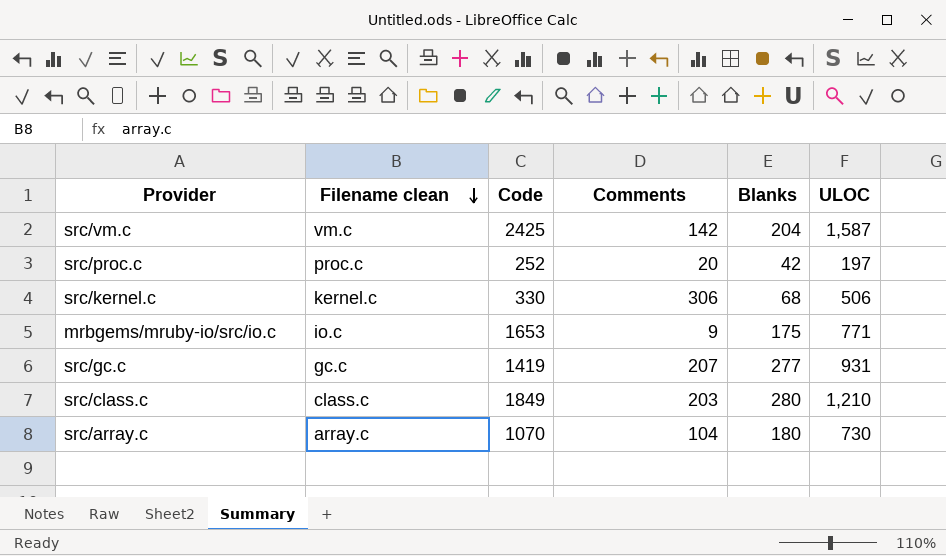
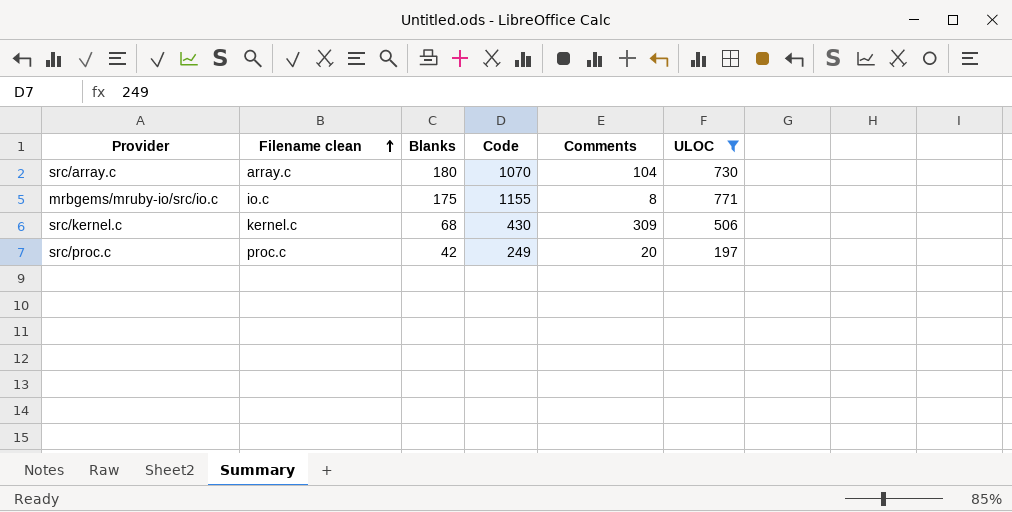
filter: none -> ULOC <= 771
row order: Filename clean descending -> Filename clean ascending
column Blanks | position: 5 -> 3
mrbgems/mruby-io/src/io.c | Code: 1653 -> 1155
mrbgems/mruby-io/src/io.c | Comments: 9 -> 8
src/kernel.c | Code: 330 -> 430
src/kernel.c | Comments: 306 -> 309
src/proc.c | Code: 252 -> 249

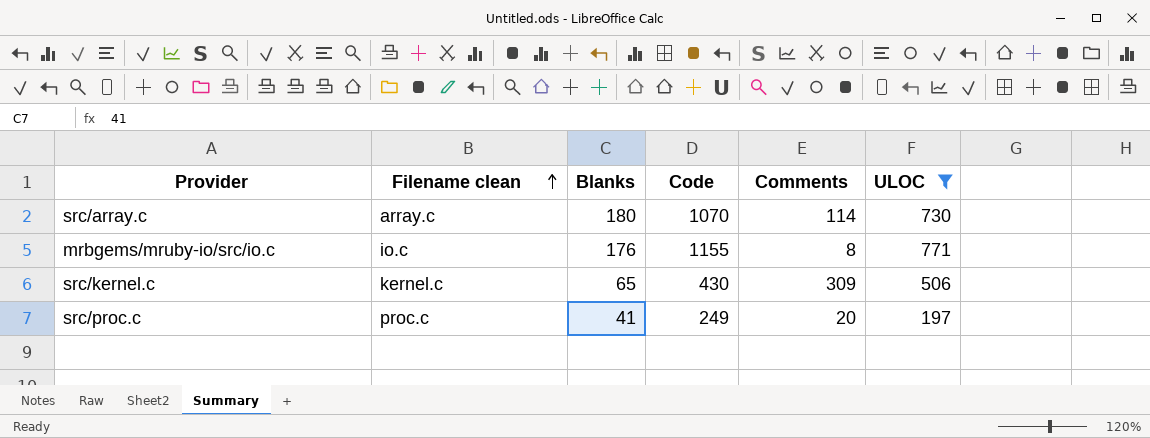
src/array.c | Comments: 104 -> 114
mrbgems/mruby-io/src/io.c | Blanks: 175 -> 176
src/kernel.c | Blanks: 68 -> 65
src/proc.c | Blanks: 42 -> 41

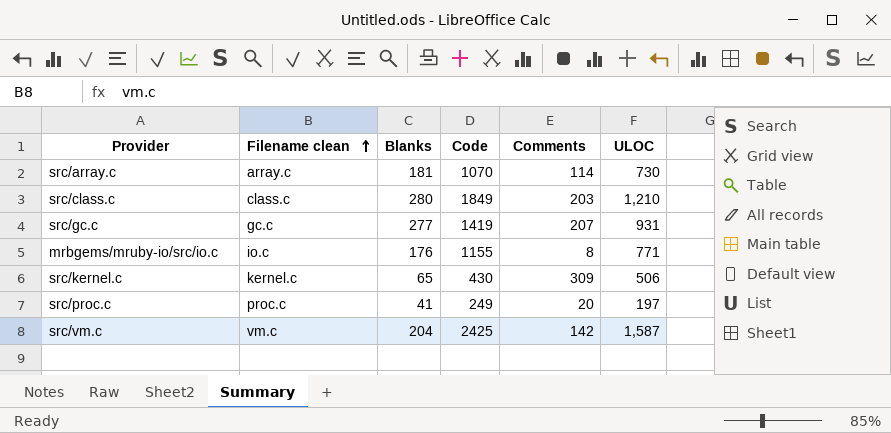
filter: ULOC <= 771 -> none
src/array.c | Blanks: 180 -> 181

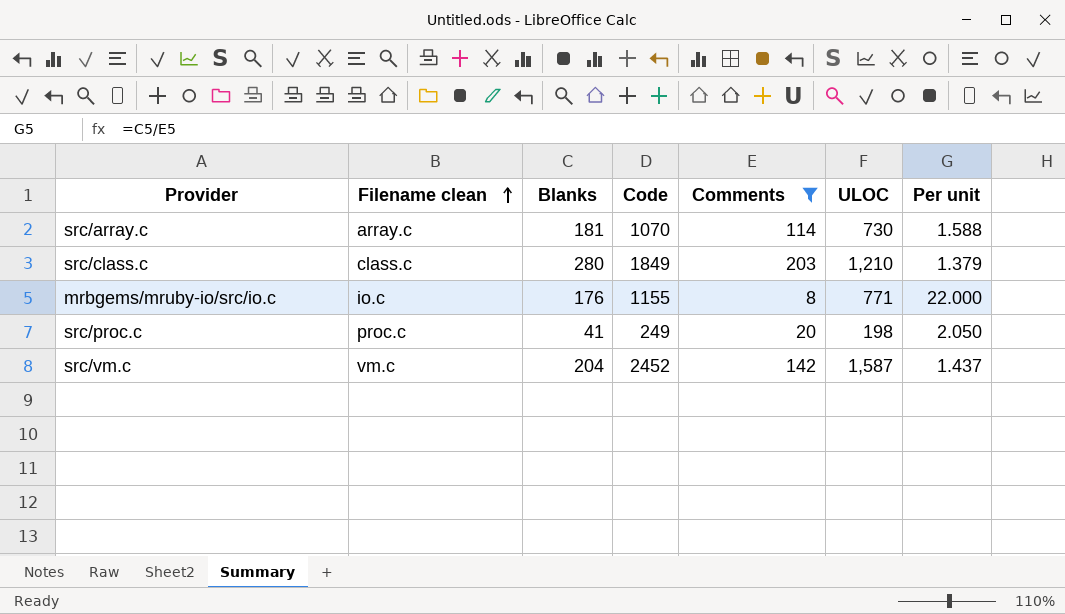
filter: none -> Comments <= 203
column Per unit | formula: none -> [Blanks] / [Comments]
src/proc.c | ULOC: 197 -> 198
src/vm.c | Code: 2425 -> 2452

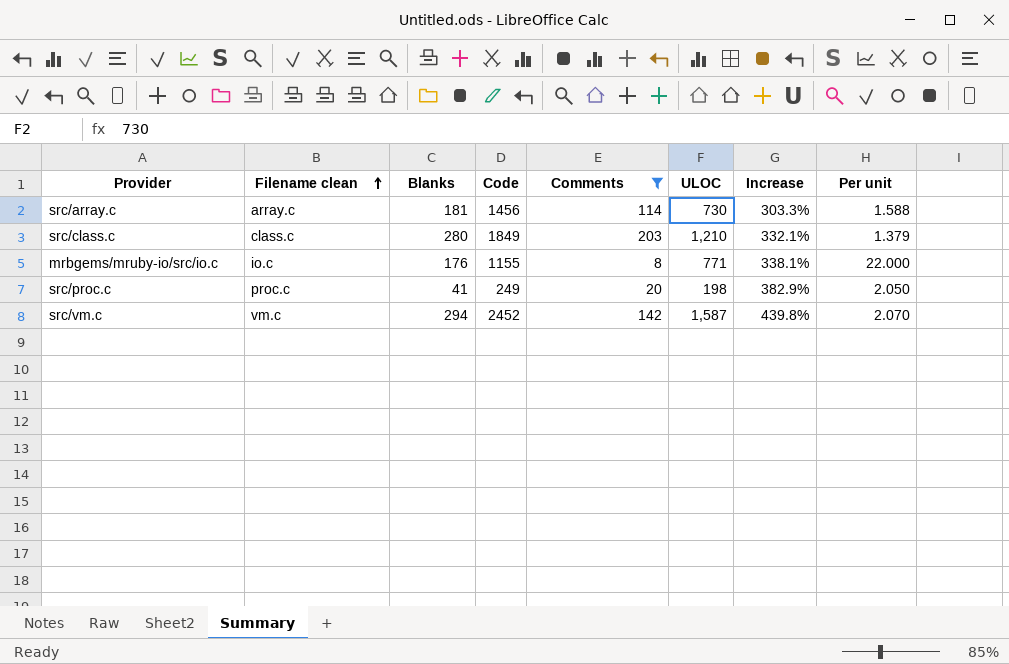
column Increase | formula: none -> ([ULOC] - [Blanks]) / [Blanks]
src/array.c | Code: 1070 -> 1456
src/vm.c | Blanks: 204 -> 294
src/vm.c | Per unit: 1.437 -> 2.070

